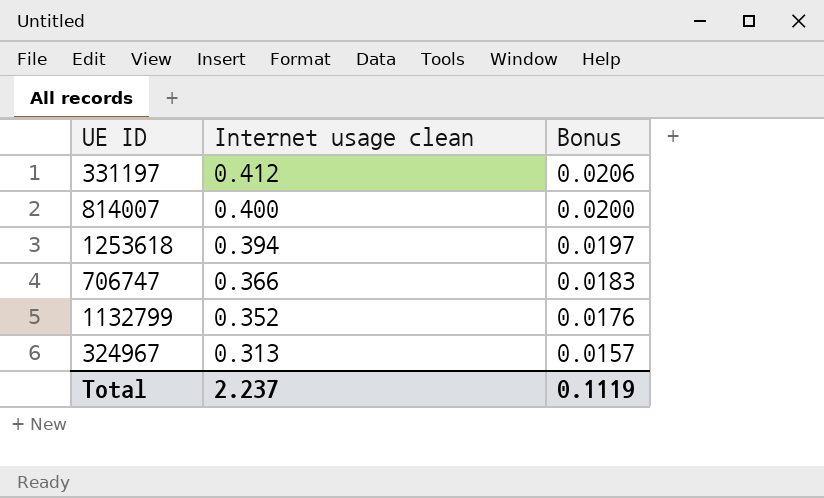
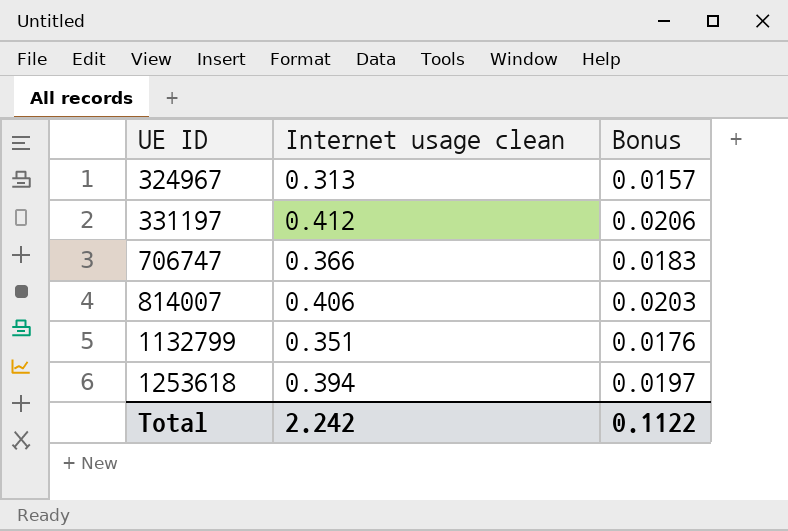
row order: Internet usage clean descending -> UE ID ascending
814007 | Internet usage clean: 0.400 -> 0.406
814007 | Bonus: 0.0200 -> 0.0203
1132799 | Internet usage clean: 0.352 -> 0.351
Total | Internet usage clean: 2.237 -> 2.242
Total | Bonus: 0.1119 -> 0.1122

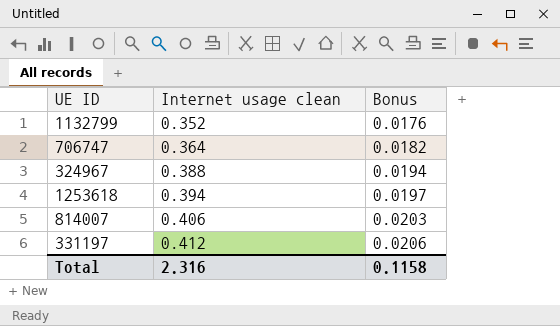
row order: UE ID ascending -> Internet usage clean ascending
1132799 | Internet usage clean: 0.351 -> 0.352
706747 | Internet usage clean: 0.366 -> 0.364
706747 | Bonus: 0.0183 -> 0.0182
324967 | Internet usage clean: 0.313 -> 0.388
324967 | Bonus: 0.0157 -> 0.0194
Total | Internet usage clean: 2.242 -> 2.316
Total | Bonus: 0.1122 -> 0.1158

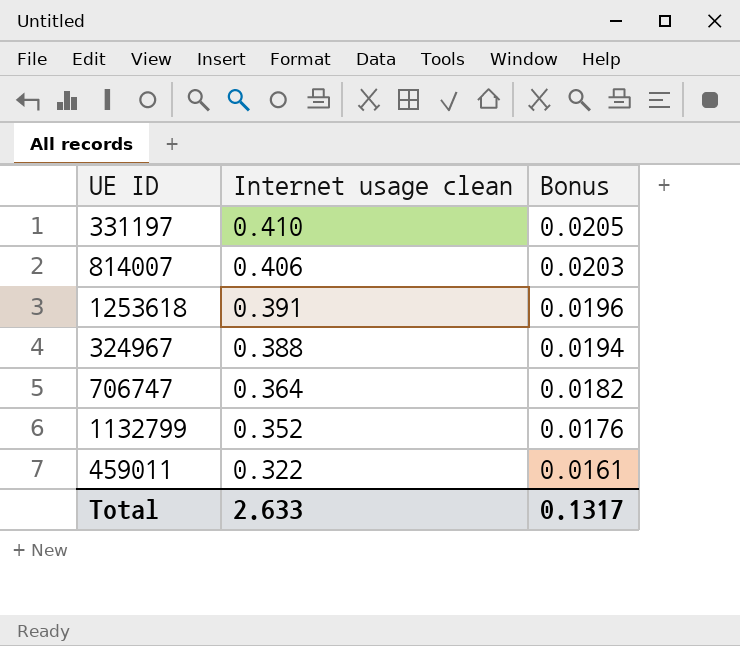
row order: Internet usage clean ascending -> Internet usage clean descending
331197 | Internet usage clean: 0.412 -> 0.410
331197 | Bonus: 0.0206 -> 0.0205
1253618 | Internet usage clean: 0.394 -> 0.391
1253618 | Bonus: 0.0197 -> 0.0196
row 459011: none -> 0.322 | 0.0161
Total | Internet usage clean: 2.316 -> 2.633
Total | Bonus: 0.1158 -> 0.1317

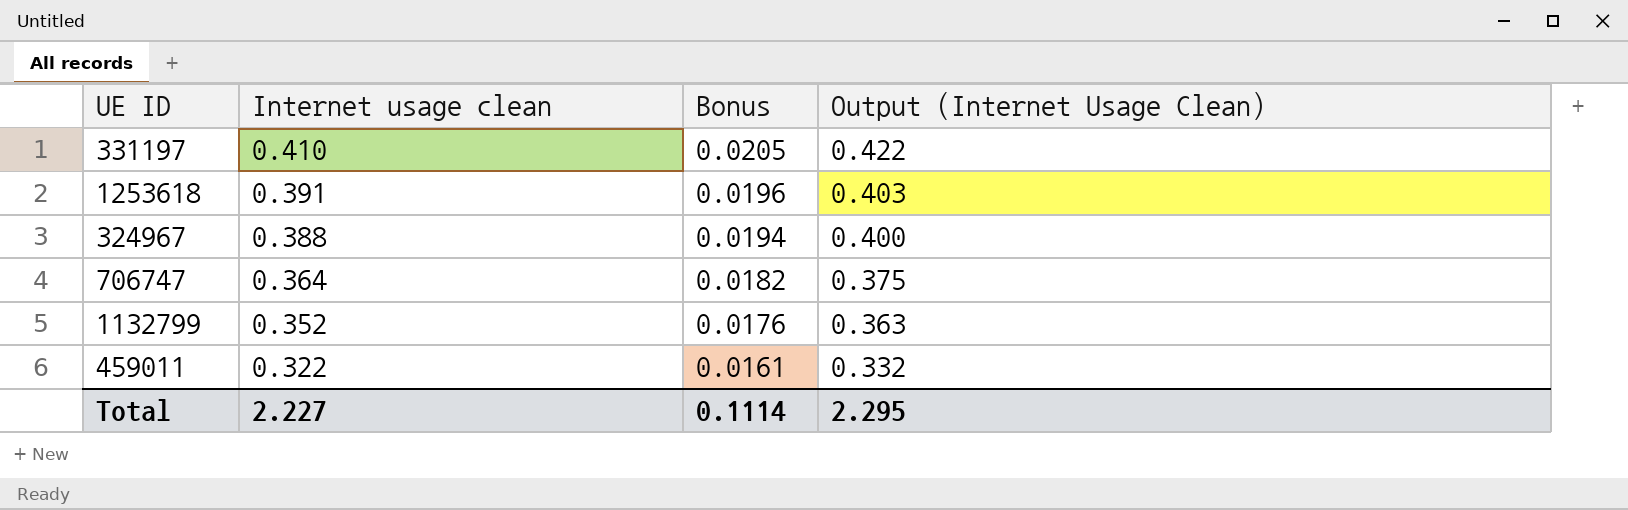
column Output (Internet Usage Clean) | formula: none -> [Internet usage clean] * 1.03
row 814007: 0.406 | 0.0203 -> none
Total | Internet usage clean: 2.633 -> 2.227
Total | Bonus: 0.1317 -> 0.1114

